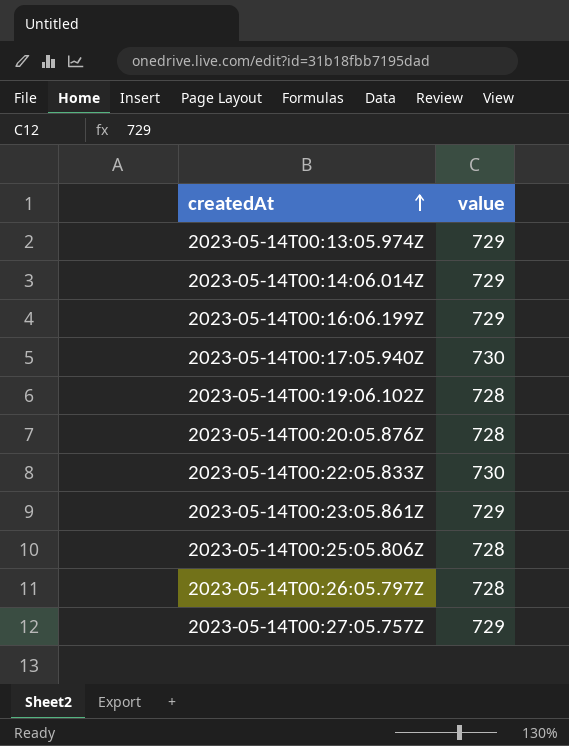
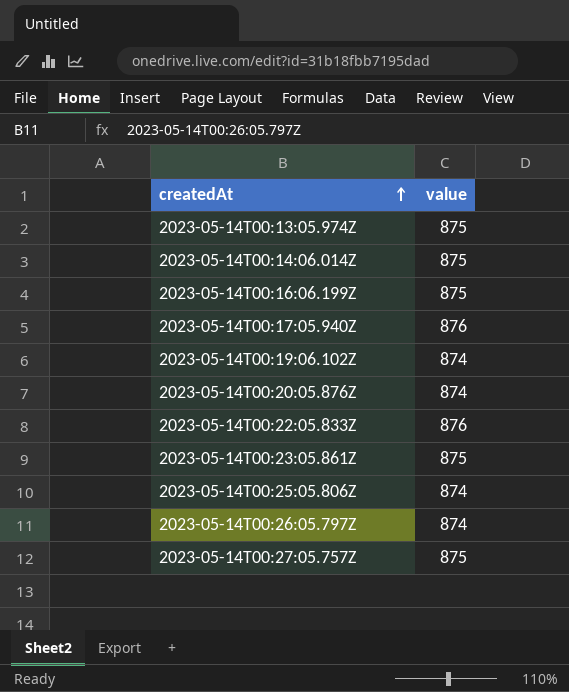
2023-05-14T00:13:05.974Z | value: 729 -> 875
2023-05-14T00:14:06.014Z | value: 729 -> 875
2023-05-14T00:16:06.199Z | value: 729 -> 875
2023-05-14T00:17:05.940Z | value: 730 -> 876
2023-05-14T00:19:06.102Z | value: 728 -> 874
2023-05-14T00:20:05.876Z | value: 728 -> 874
2023-05-14T00:22:05.833Z | value: 730 -> 876
2023-05-14T00:23:05.861Z | value: 729 -> 875
2023-05-14T00:25:05.806Z | value: 728 -> 874
2023-05-14T00:26:05.797Z | value: 728 -> 874
2023-05-14T00:27:05.757Z | value: 729 -> 875

